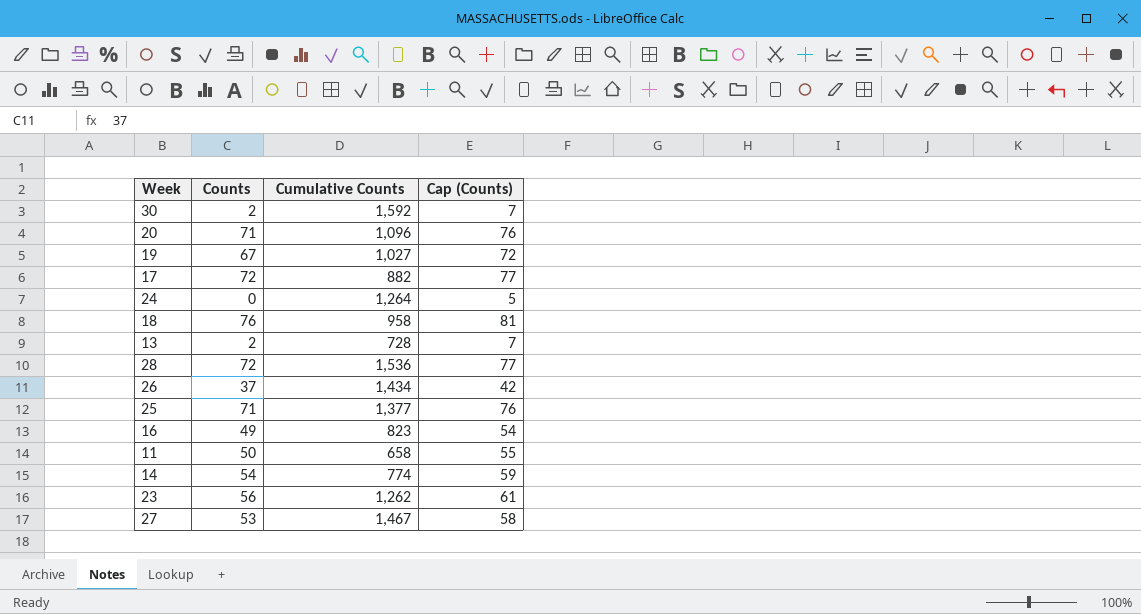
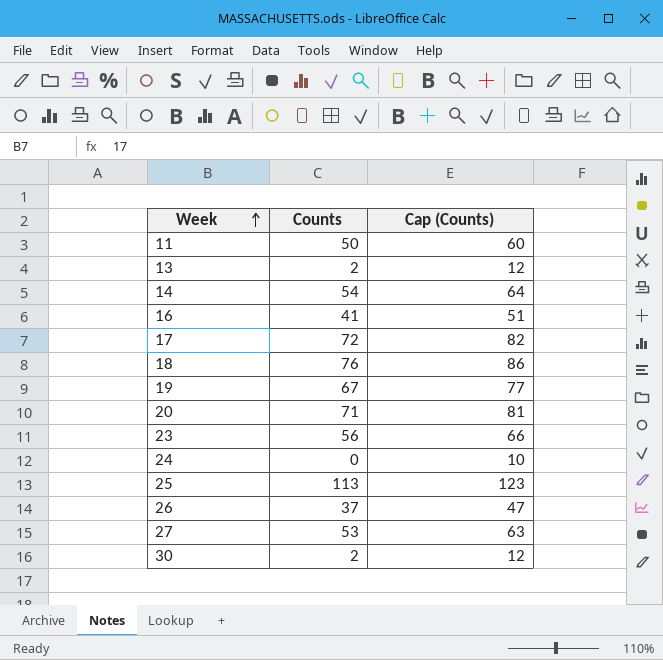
row order: none -> Week ascending
column Cumulative Counts | position: 3 -> none
column Cap (Counts) | formula: [Counts] + 5 -> [Counts] + 10
row 28: 72 | 1,536 | 77 -> none
16 | Counts: 49 -> 41
25 | Counts: 71 -> 113

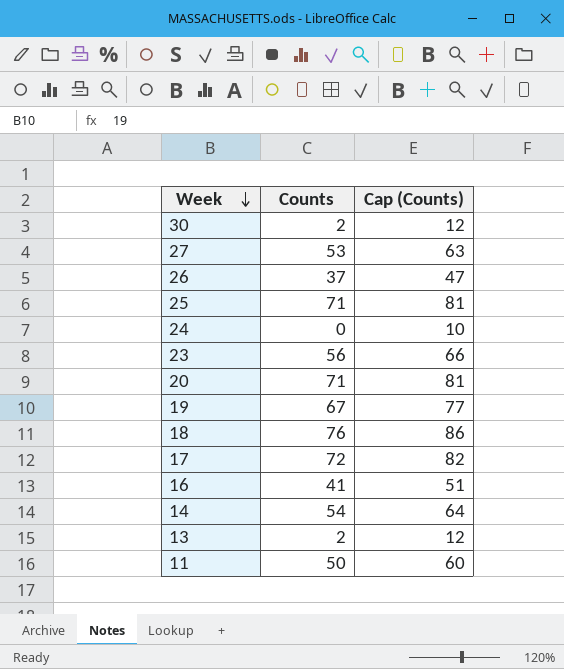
row order: Week ascending -> Week descending
25 | Counts: 113 -> 71
25 | Cap (Counts): 123 -> 81

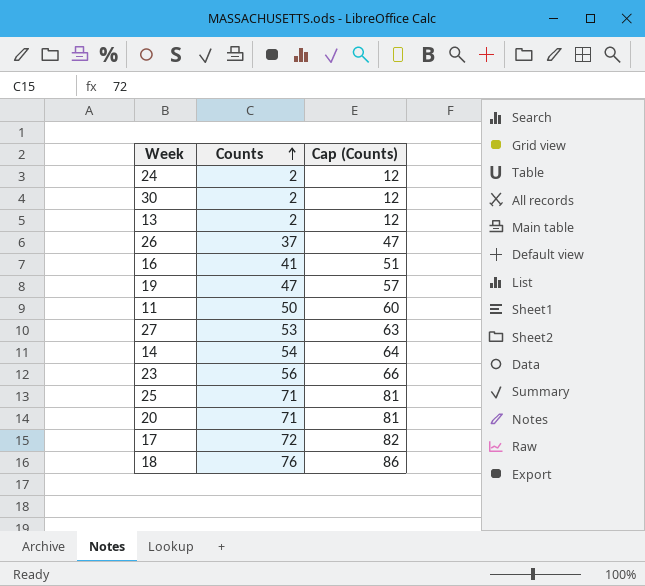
row order: Week descending -> Counts ascending
24 | Counts: 0 -> 2
24 | Cap (Counts): 10 -> 12
19 | Counts: 67 -> 47
19 | Cap (Counts): 77 -> 57

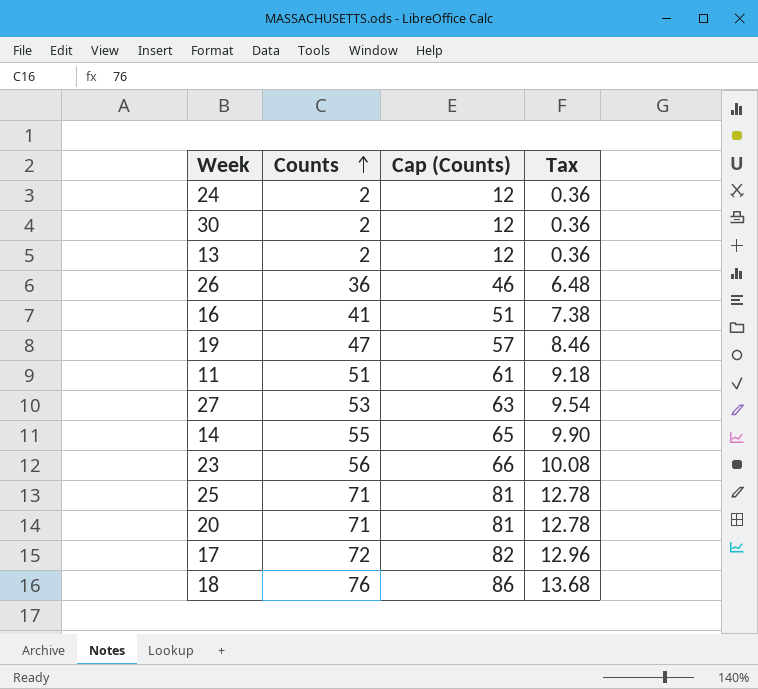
column Tax | formula: none -> [Counts] * 0.18
26 | Counts: 37 -> 36
26 | Cap (Counts): 47 -> 46
11 | Counts: 50 -> 51
11 | Cap (Counts): 60 -> 61
14 | Counts: 54 -> 55
14 | Cap (Counts): 64 -> 65

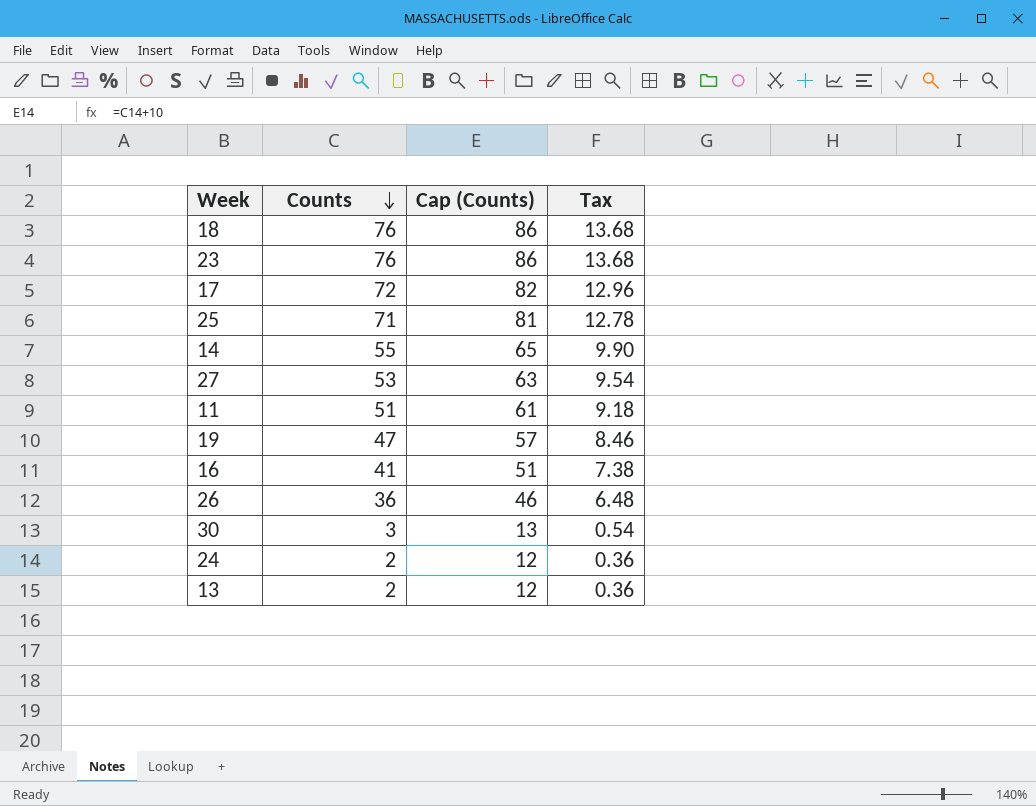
row order: Counts ascending -> Counts descending
row 20: 71 | 81 | 12.78 -> none
23 | Counts: 56 -> 76
23 | Cap (Counts): 66 -> 86
23 | Tax: 10.08 -> 13.68
30 | Counts: 2 -> 3
30 | Cap (Counts): 12 -> 13
30 | Tax: 0.36 -> 0.54

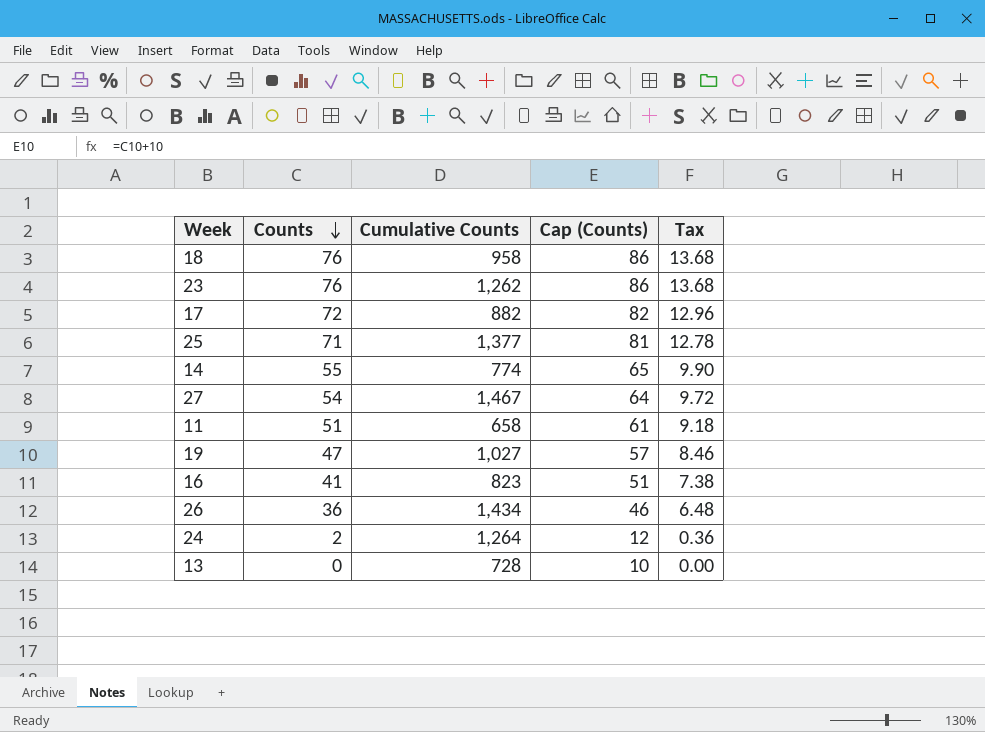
column Cumulative Counts | position: none -> 3
row 30: 3 | 13 | 0.54 -> none
27 | Counts: 53 -> 54
27 | Cap (Counts): 63 -> 64
27 | Tax: 9.54 -> 9.72
13 | Counts: 2 -> 0
13 | Cap (Counts): 12 -> 10
13 | Tax: 0.36 -> 0.00

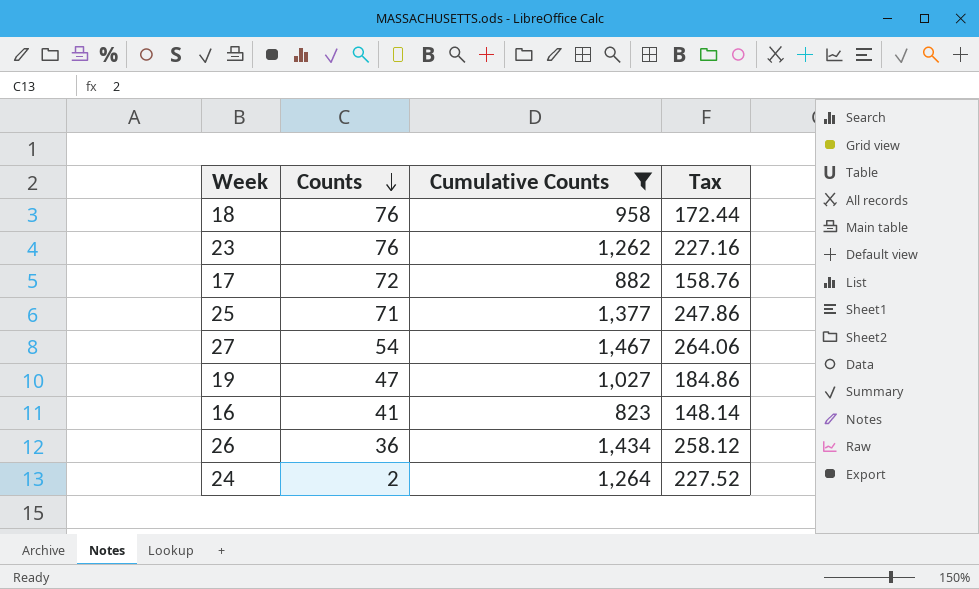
filter: none -> Cumulative Counts >= 823
column Cap (Counts) | formula: [Counts] + 10 -> none
column Tax | formula: [Counts] * 0.18 -> [Cumulative Counts] * 0.18

